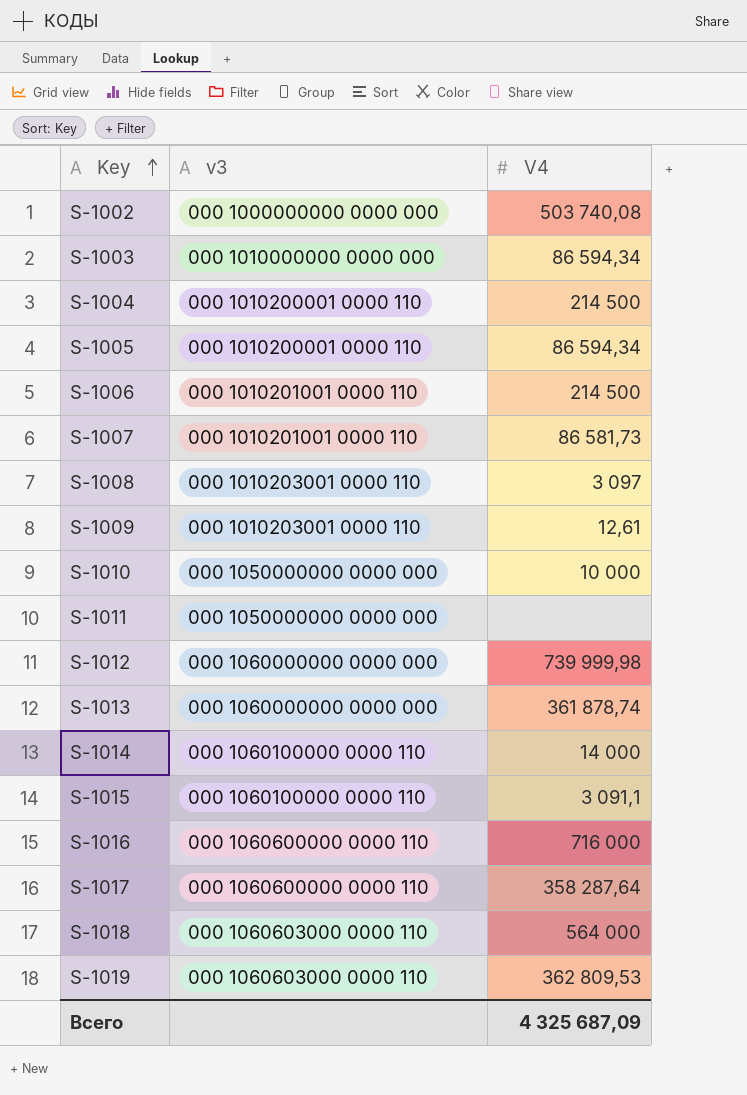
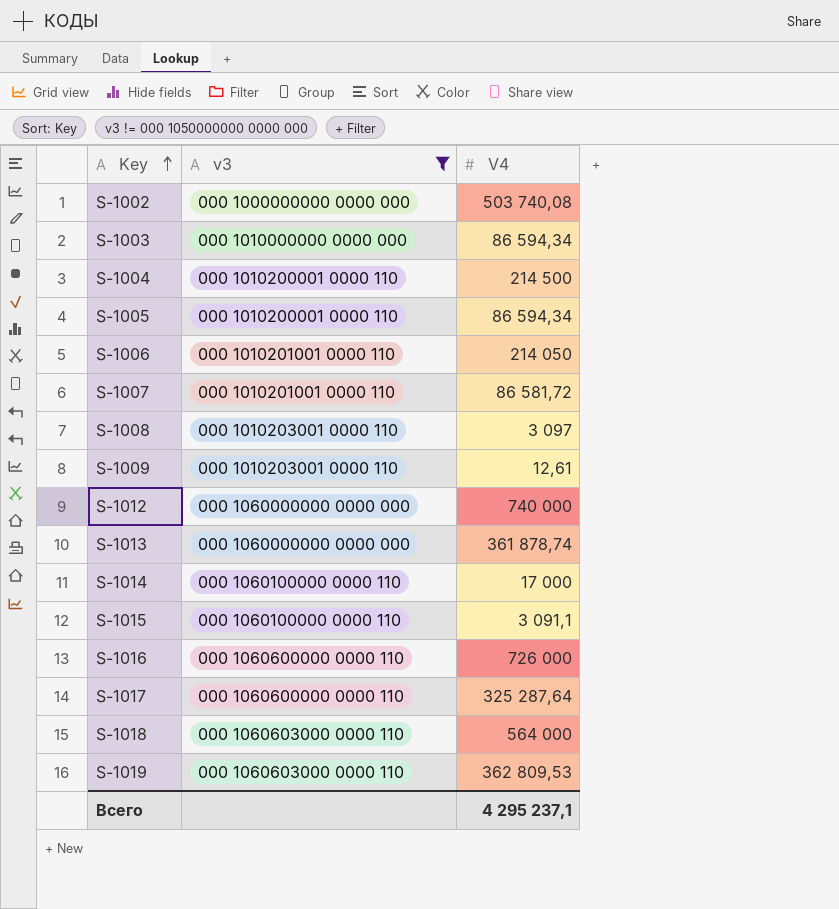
filter: none -> v3 != 000 1050000000 0000 000
S-1006 | V4: 214 500 -> 214 050
S-1007 | V4: 86 581,73 -> 86 581,72
S-1012 | V4: 739 999,98 -> 740 000
S-1014 | V4: 14 000 -> 17 000
S-1016 | V4: 716 000 -> 726 000
S-1017 | V4: 358 287,64 -> 325 287,64
Всего | V4: 4 325 687,09 -> 4 295 237,1

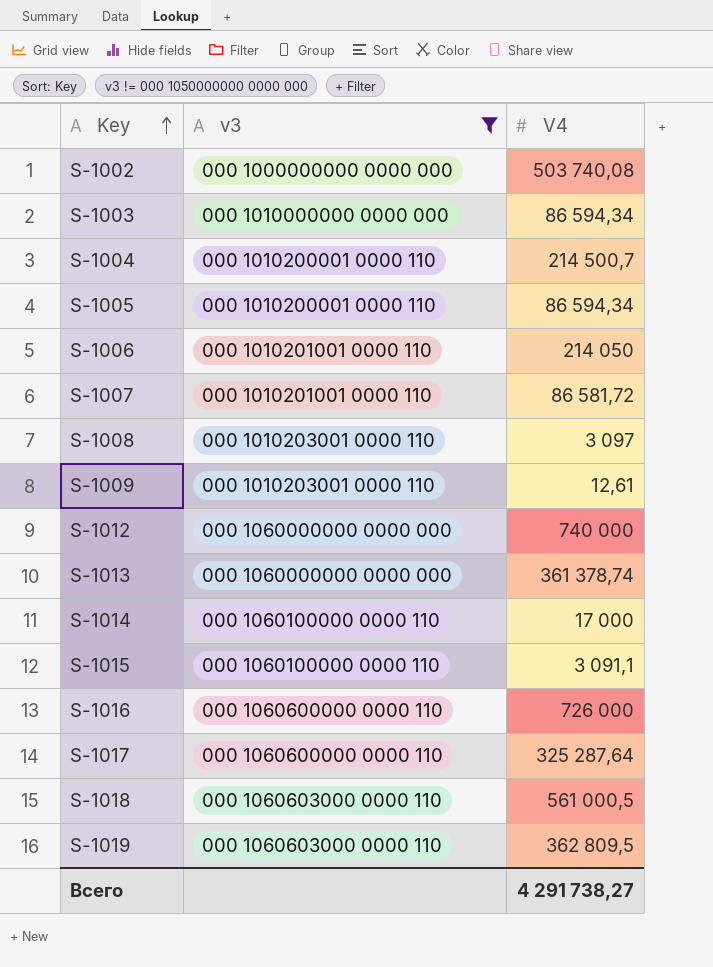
S-1004 | V4: 214 500 -> 214 500,7
S-1013 | V4: 361 878,74 -> 361 378,74
S-1018 | V4: 564 000 -> 561 000,5
S-1019 | V4: 362 809,53 -> 362 809,5
Всего | V4: 4 295 237,1 -> 4 291 738,27

